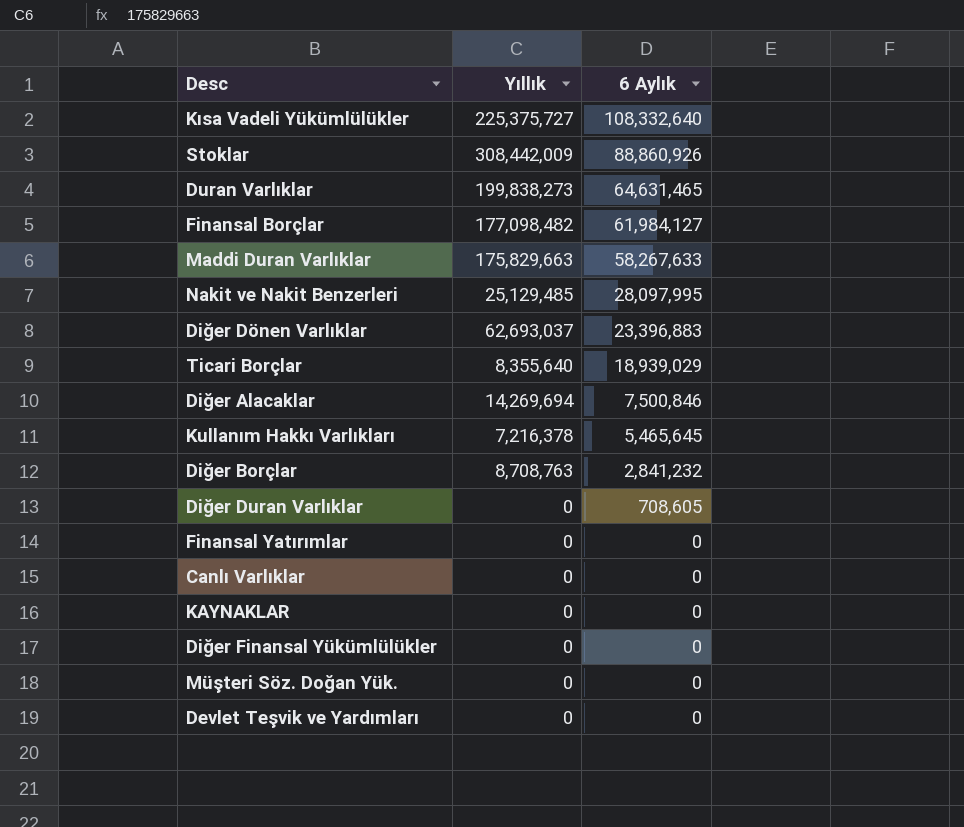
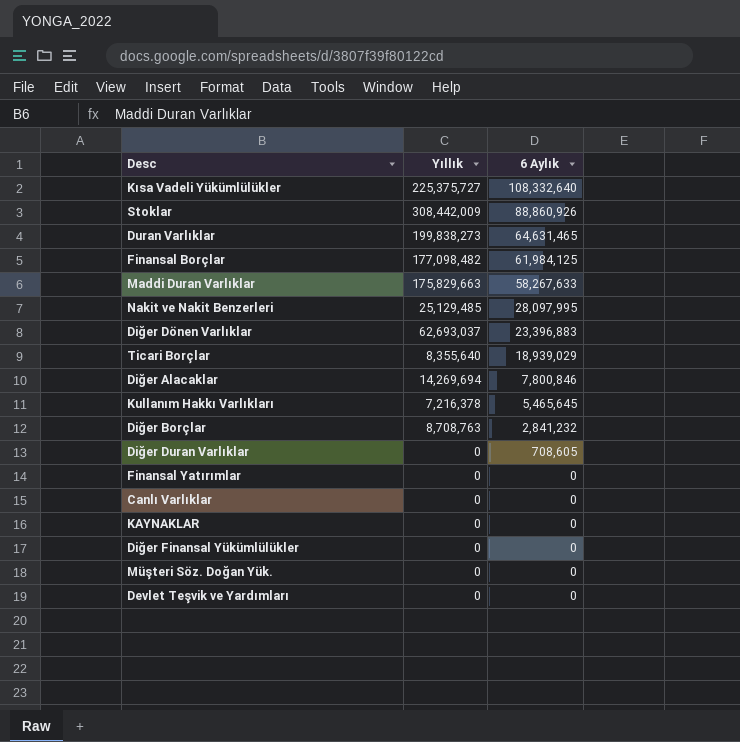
Finansal Borçlar | 6 Aylık: 61,984,127 -> 61,984,125
Diğer Alacaklar | 6 Aylık: 7,500,846 -> 7,800,846

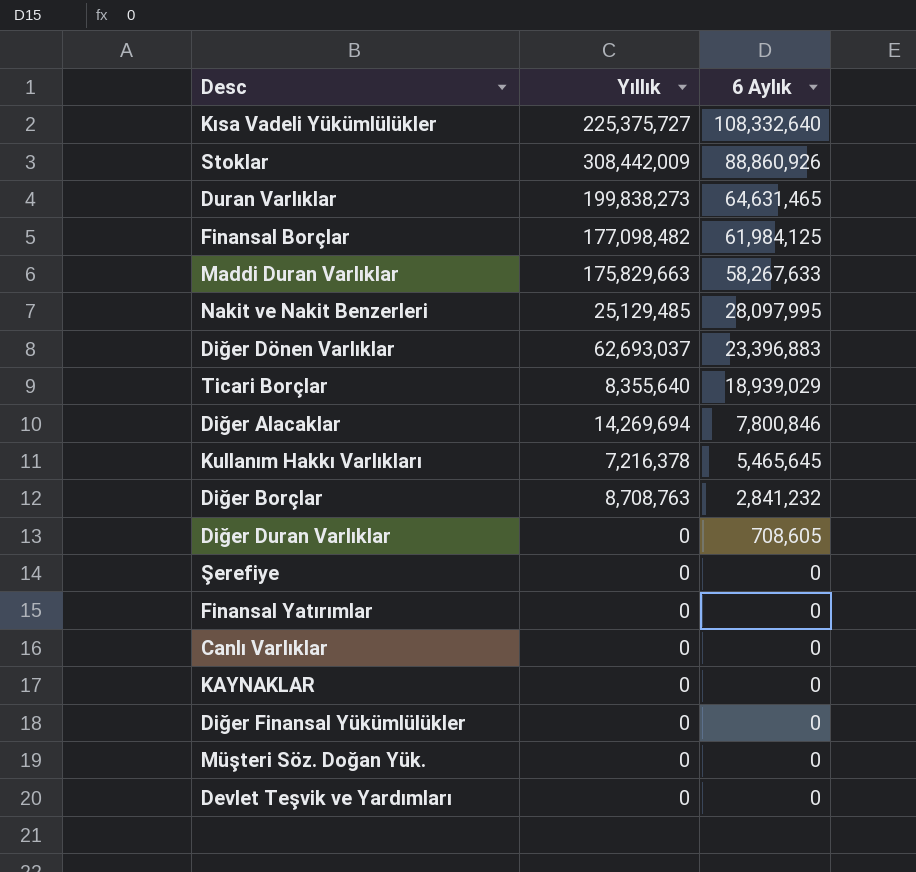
row Şerefiye: none -> 0 | 0

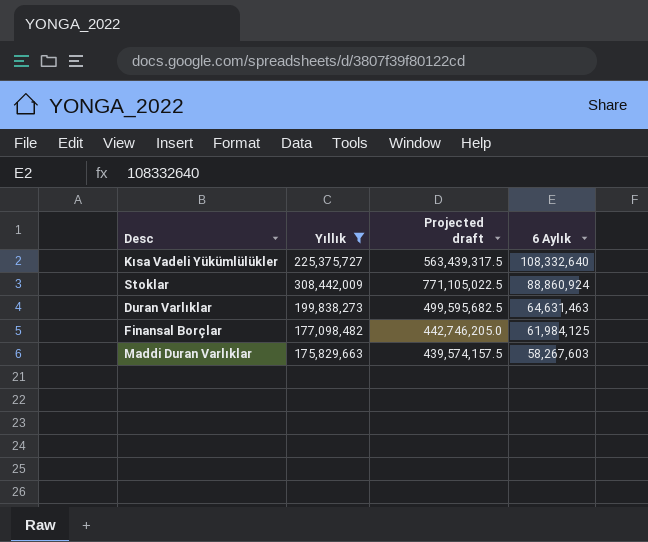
filter: none -> Yıllık >= 175,829,663
column Projected draft | formula: none -> [Yıllık] * 2.5
Stoklar | 6 Aylık: 88,860,926 -> 88,860,924
Duran Varlıklar | 6 Aylık: 64,631,465 -> 64,631,463
Maddi Duran Varlıklar | 6 Aylık: 58,267,633 -> 58,267,603

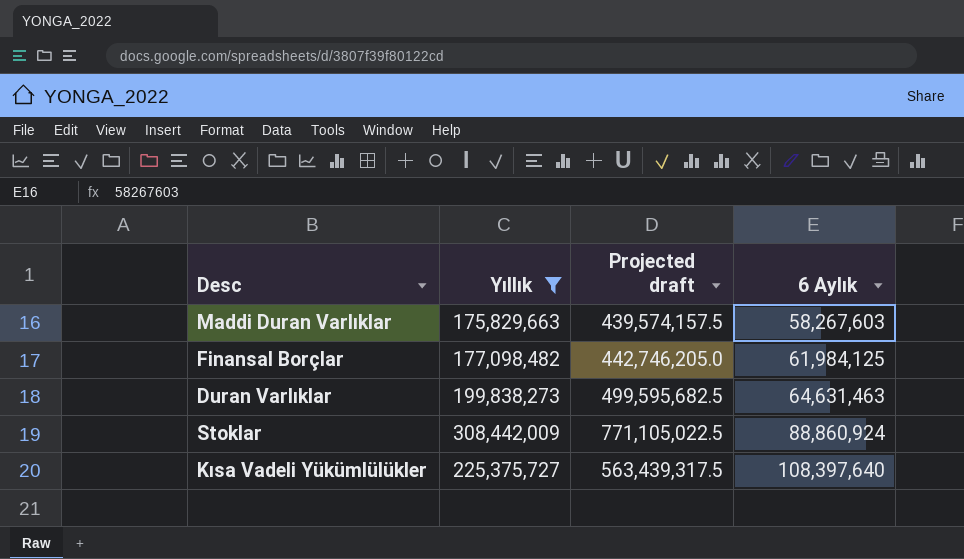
row order: 6 Aylık descending -> 6 Aylık ascending
Kısa Vadeli Yükümlülükler | 6 Aylık: 108,332,640 -> 108,397,640

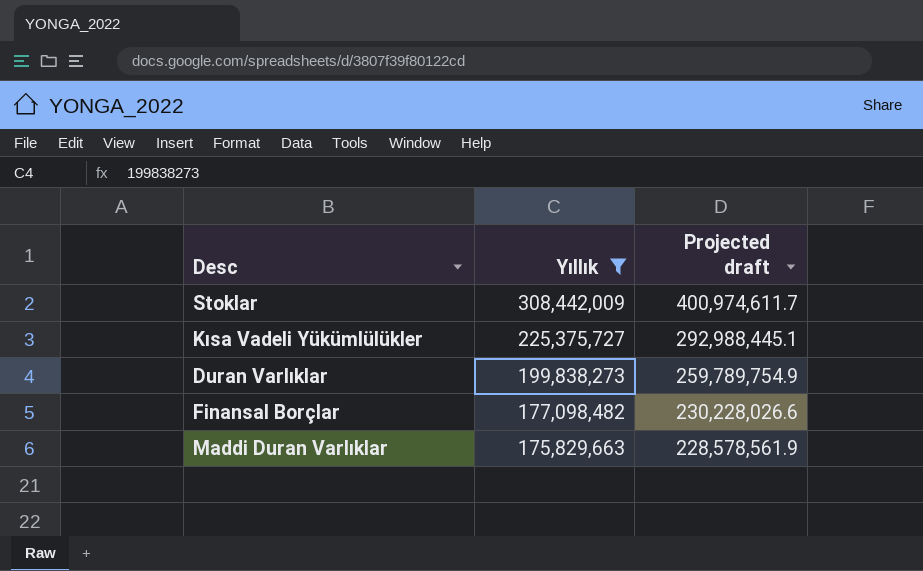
row order: 6 Aylık ascending -> Yıllık descending
column 6 Aylık | position: 4 -> none
column Projected draft | formula: [Yıllık] * 2.5 -> [Yıllık] * 1.3

